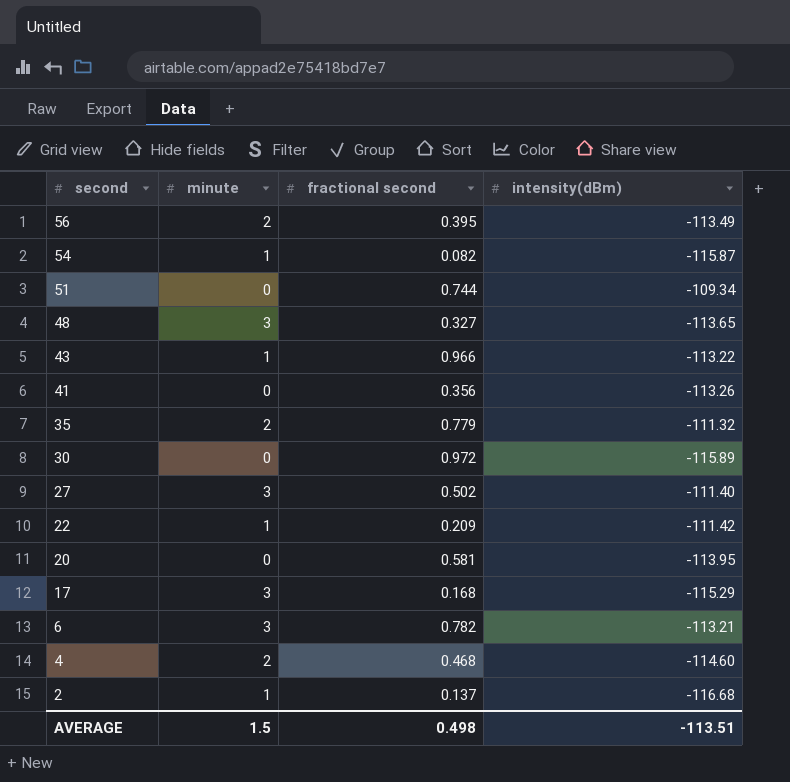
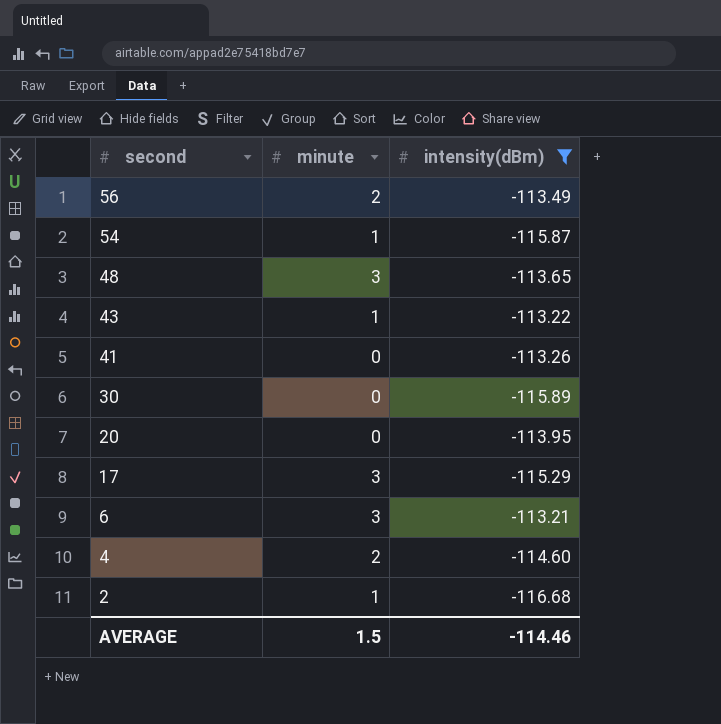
filter: none -> intensity(dBm) <= -113.21
column fractional second | position: 3 -> none
AVERAGE | intensity(dBm): -113.51 -> -114.46

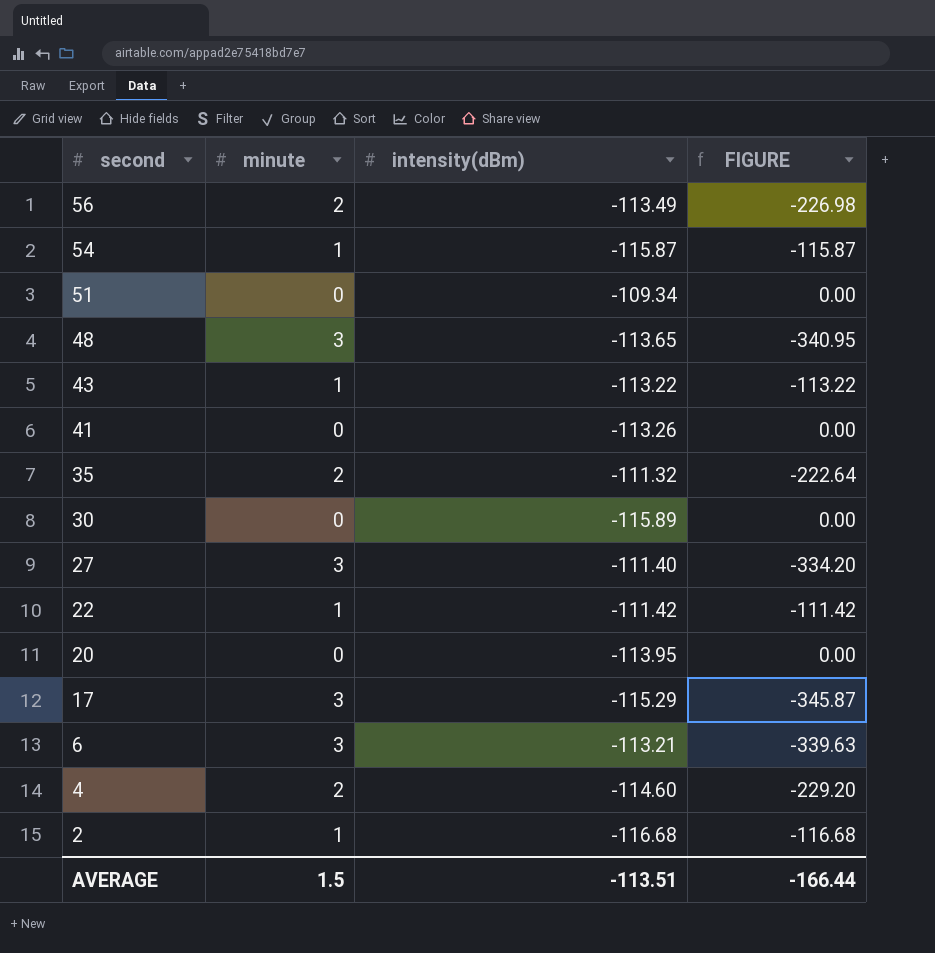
filter: intensity(dBm) <= -113.21 -> none
column FIGURE | formula: none -> [minute] * [intensity(dBm)]
AVERAGE | intensity(dBm): -114.46 -> -113.51

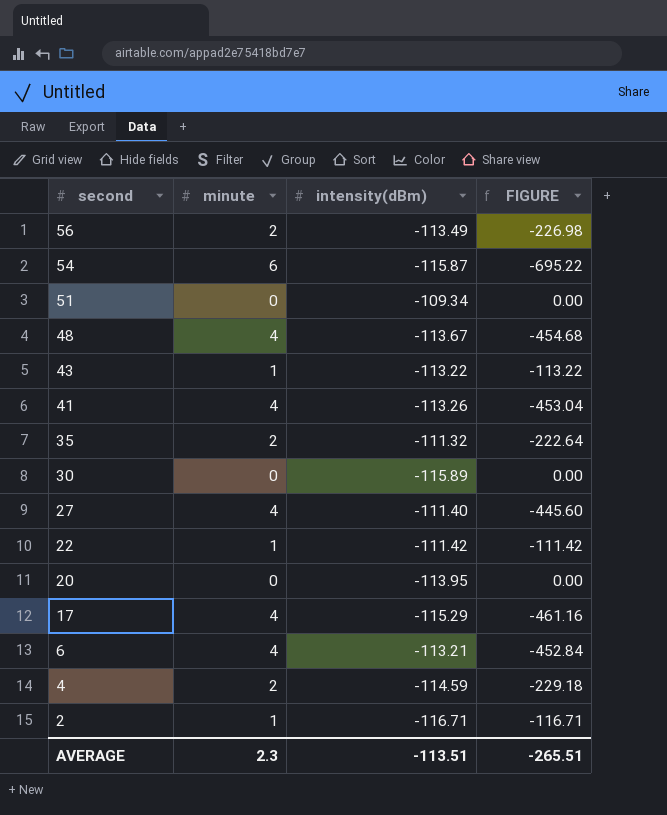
54 | minute: 1 -> 6
54 | FIGURE: -115.87 -> -695.22
48 | minute: 3 -> 4
48 | intensity(dBm): -113.65 -> -113.67
48 | FIGURE: -340.95 -> -454.68
41 | minute: 0 -> 4
41 | FIGURE: 0.00 -> -453.04
27 | minute: 3 -> 4
27 | FIGURE: -334.20 -> -445.60
17 | minute: 3 -> 4
17 | FIGURE: -345.87 -> -461.16
6 | minute: 3 -> 4
6 | FIGURE: -339.63 -> -452.84
4 | intensity(dBm): -114.60 -> -114.59
4 | FIGURE: -229.20 -> -229.18
2 | intensity(dBm): -116.68 -> -116.71
2 | FIGURE: -116.68 -> -116.71
AVERAGE | minute: 1.5 -> 2.3
AVERAGE | FIGURE: -166.44 -> -265.51

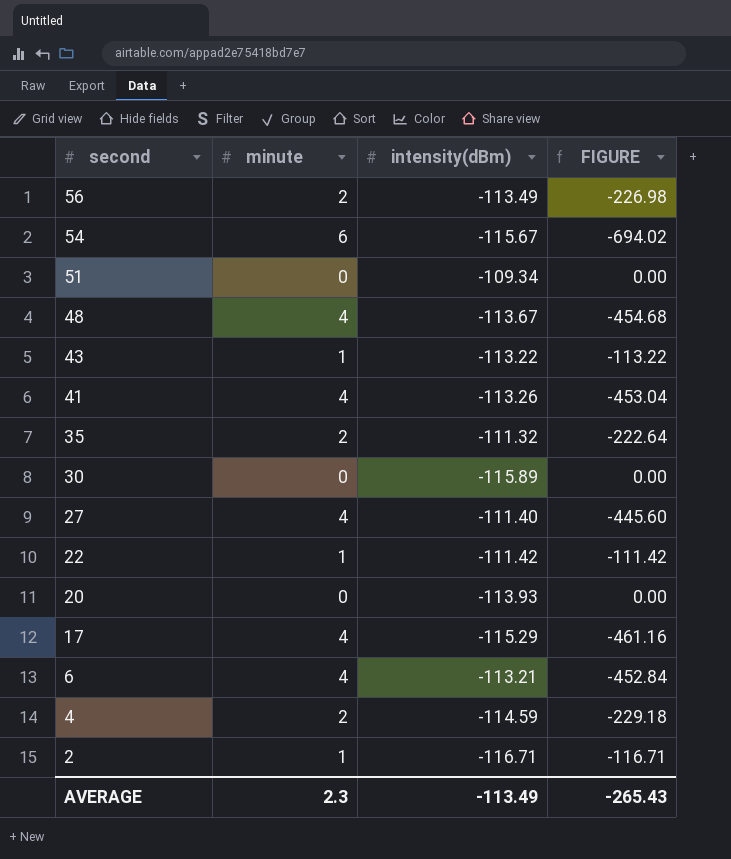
54 | intensity(dBm): -115.87 -> -115.67
54 | FIGURE: -695.22 -> -694.02
20 | intensity(dBm): -113.95 -> -113.93
AVERAGE | intensity(dBm): -113.51 -> -113.49
AVERAGE | FIGURE: -265.51 -> -265.43

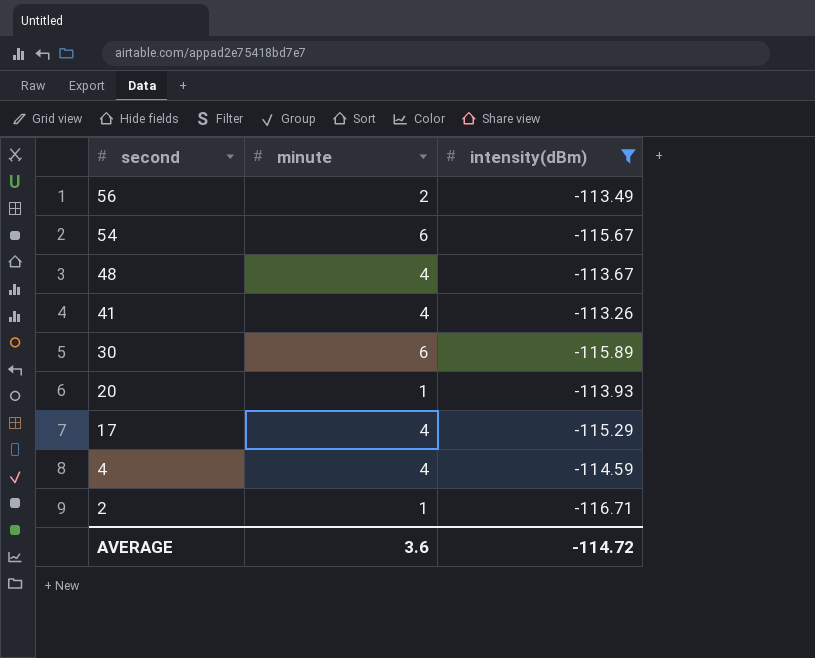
filter: none -> intensity(dBm) <= -113.26
column FIGURE | formula: [minute] * [intensity(dBm)] -> none
30 | minute: 0 -> 6
20 | minute: 0 -> 1
4 | minute: 2 -> 4
AVERAGE | minute: 2.3 -> 3.6
AVERAGE | intensity(dBm): -113.49 -> -114.72

